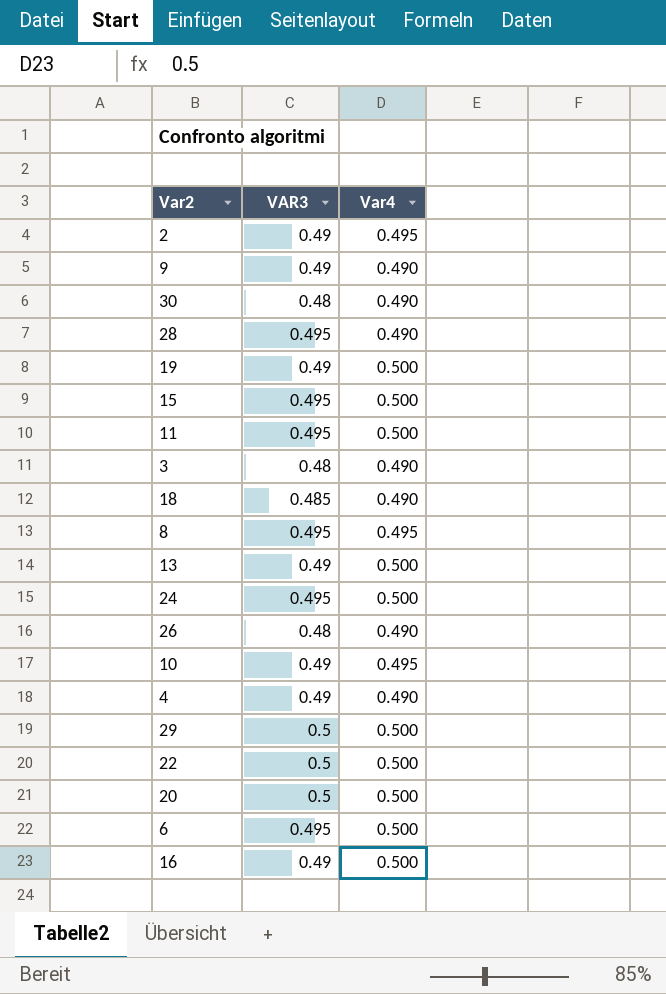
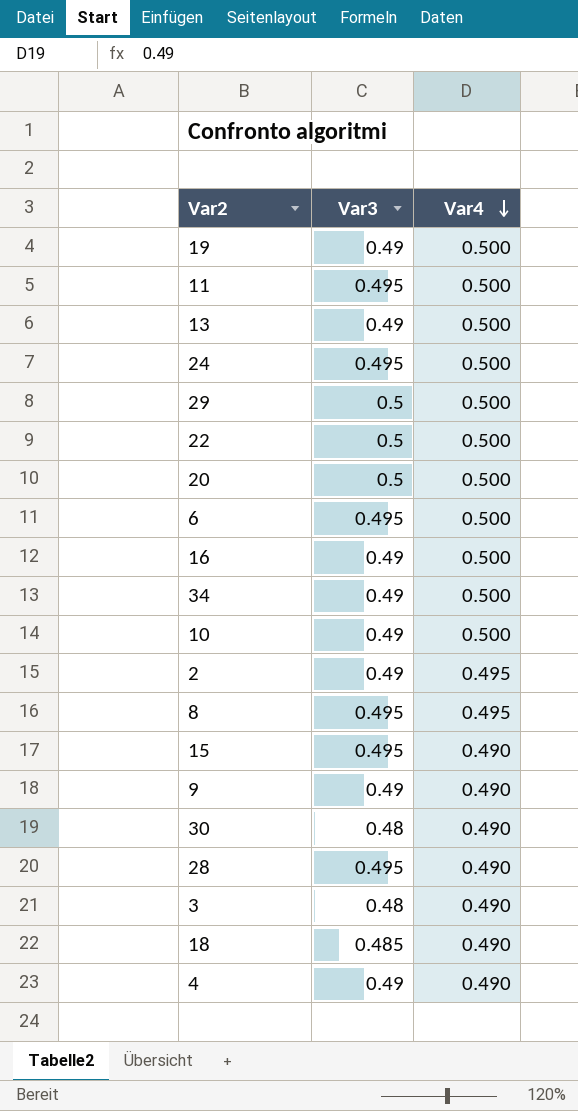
row order: none -> Var4 descending
column name: VAR3 -> Var3
row 26: 0.48 | 0.490 -> none
row 34: none -> 0.49 | 0.500
10 | Var4: 0.495 -> 0.500
15 | Var4: 0.500 -> 0.490

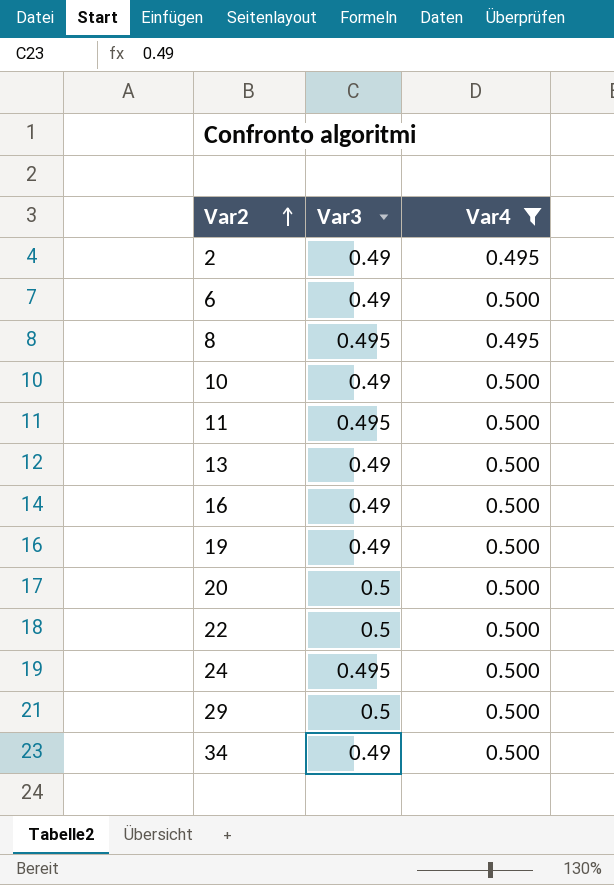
filter: none -> Var4 != 0.490
row order: Var4 descending -> Var2 ascending
6 | Var3: 0.495 -> 0.49

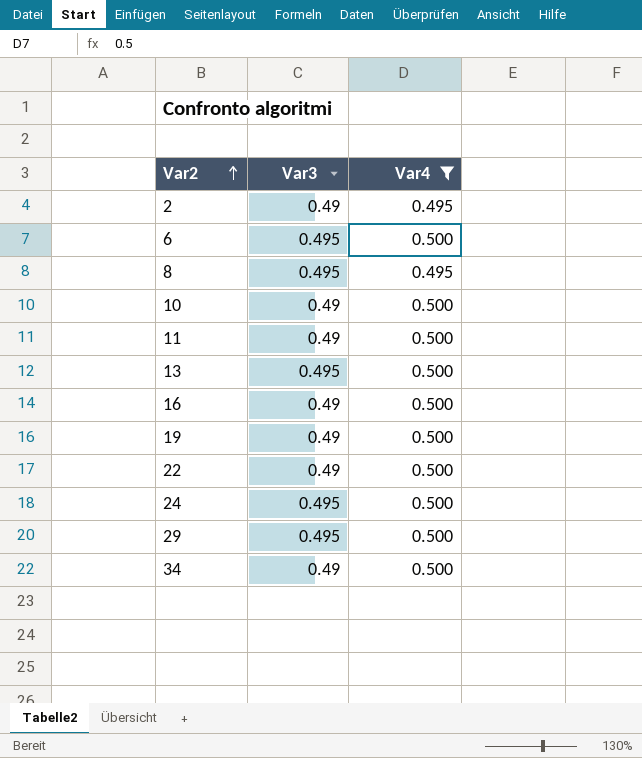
row 20: 0.5 | 0.500 -> none
6 | Var3: 0.49 -> 0.495
11 | Var3: 0.495 -> 0.49
13 | Var3: 0.49 -> 0.495
22 | Var3: 0.5 -> 0.49
29 | Var3: 0.5 -> 0.495

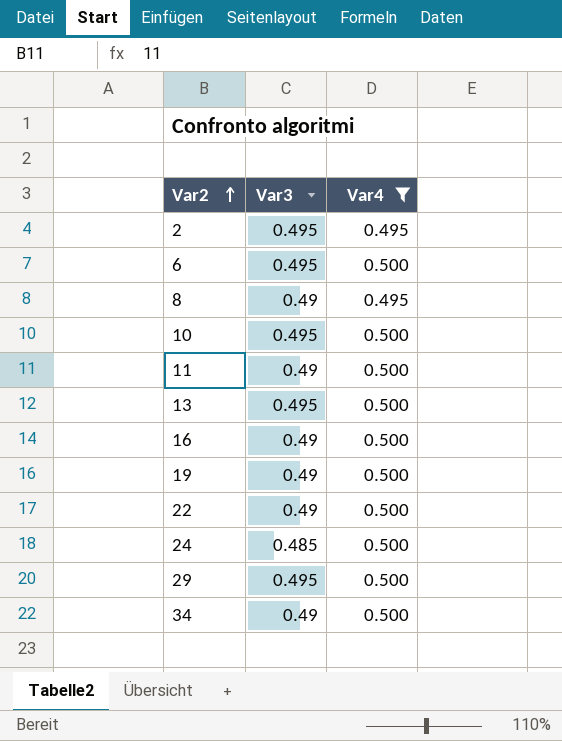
2 | Var3: 0.49 -> 0.495
8 | Var3: 0.495 -> 0.49
10 | Var3: 0.49 -> 0.495
24 | Var3: 0.495 -> 0.485

